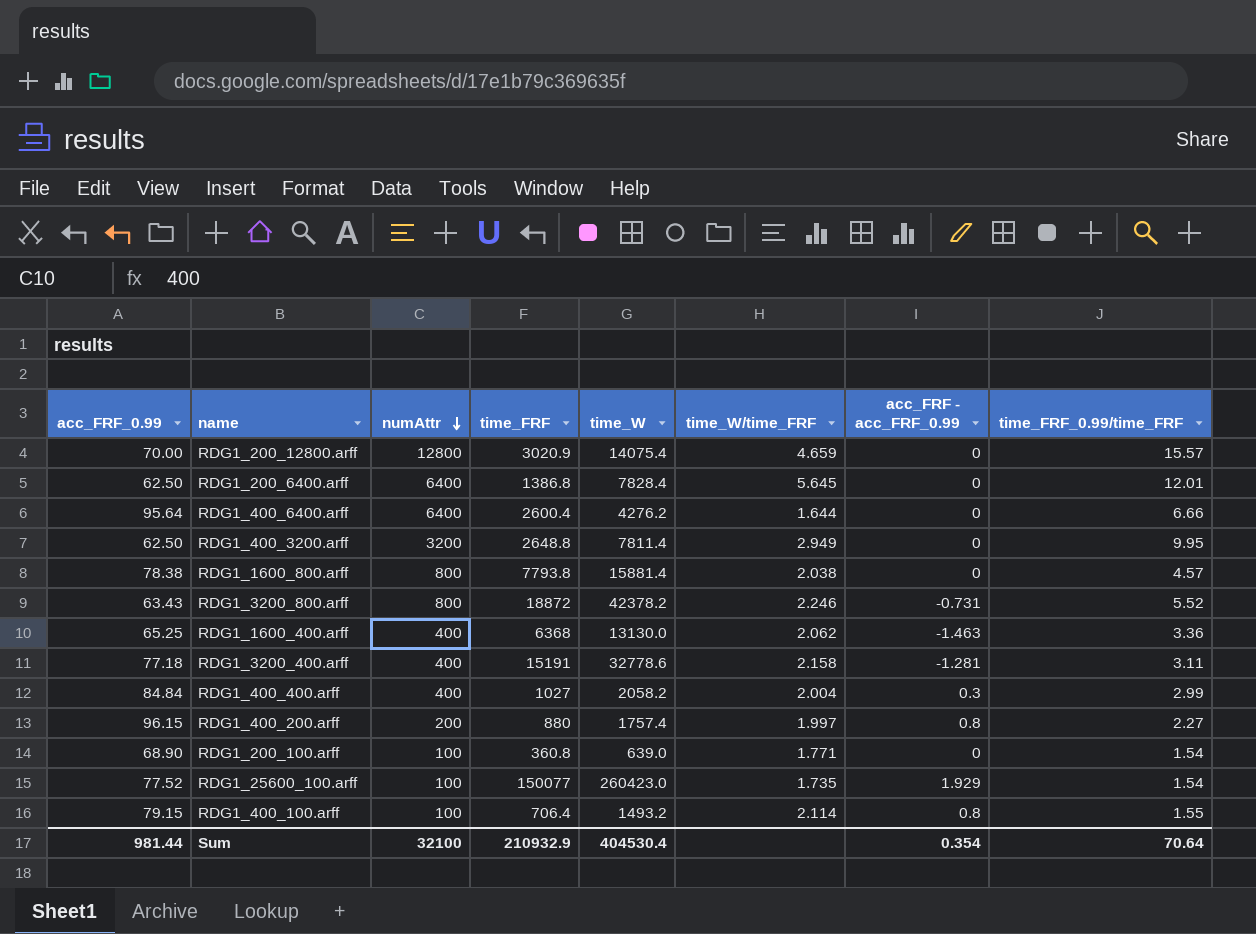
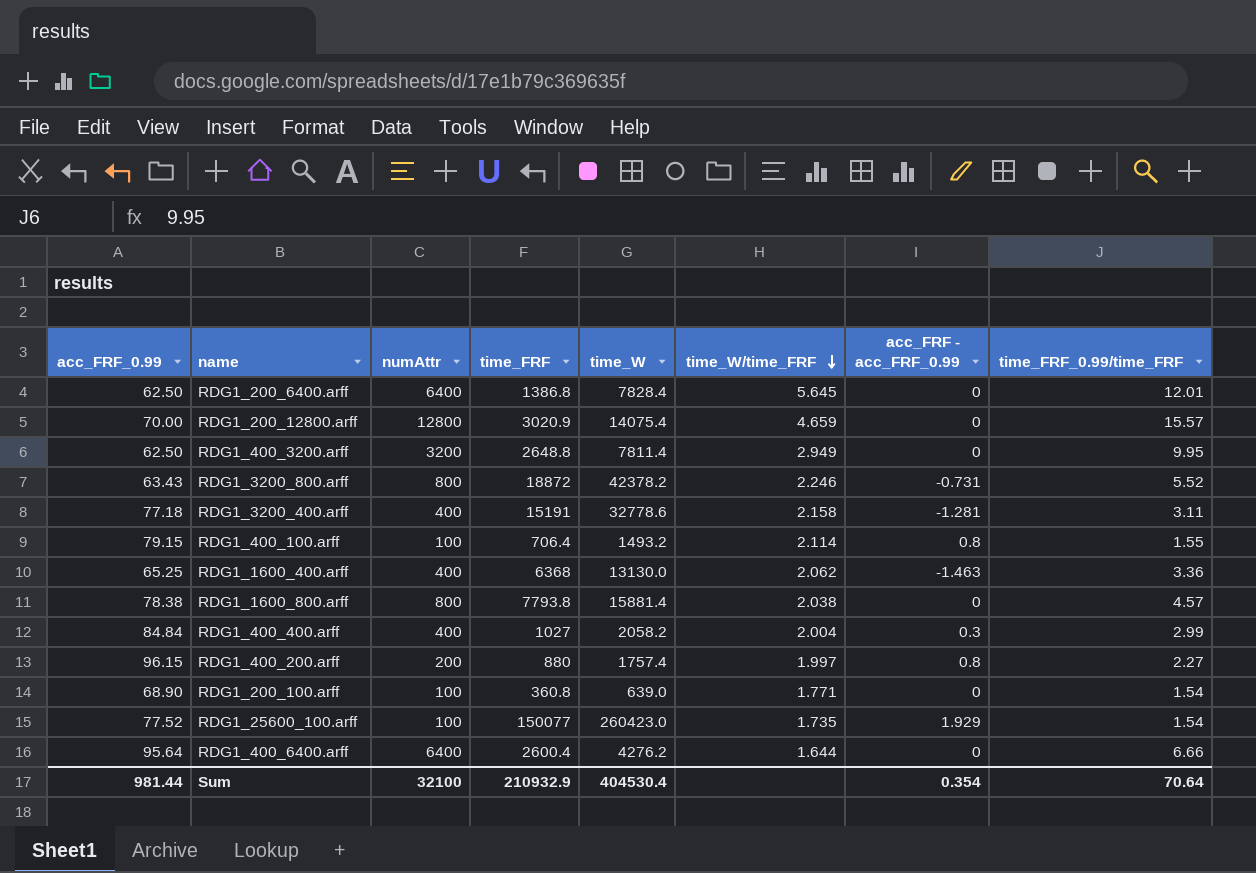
row order: numAttr descending -> time_W/time_FRF descending

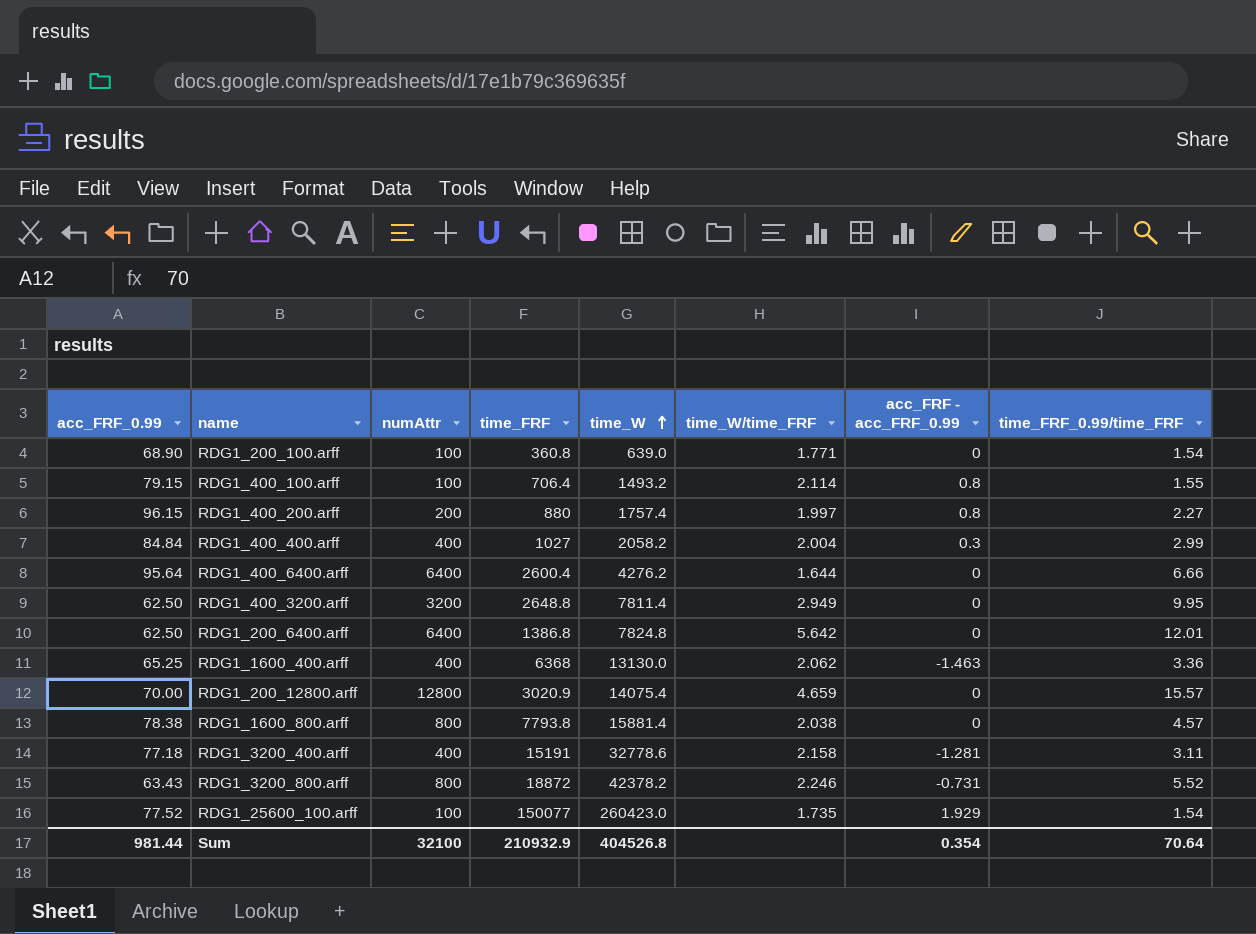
row order: time_W/time_FRF descending -> time_W ascending
RDG1_200_6400.arff | time_W: 7828.4 -> 7824.8
RDG1_200_6400.arff | time_W/time_FRF: 5.645 -> 5.642
Sum | time_W: 404530.4 -> 404526.8

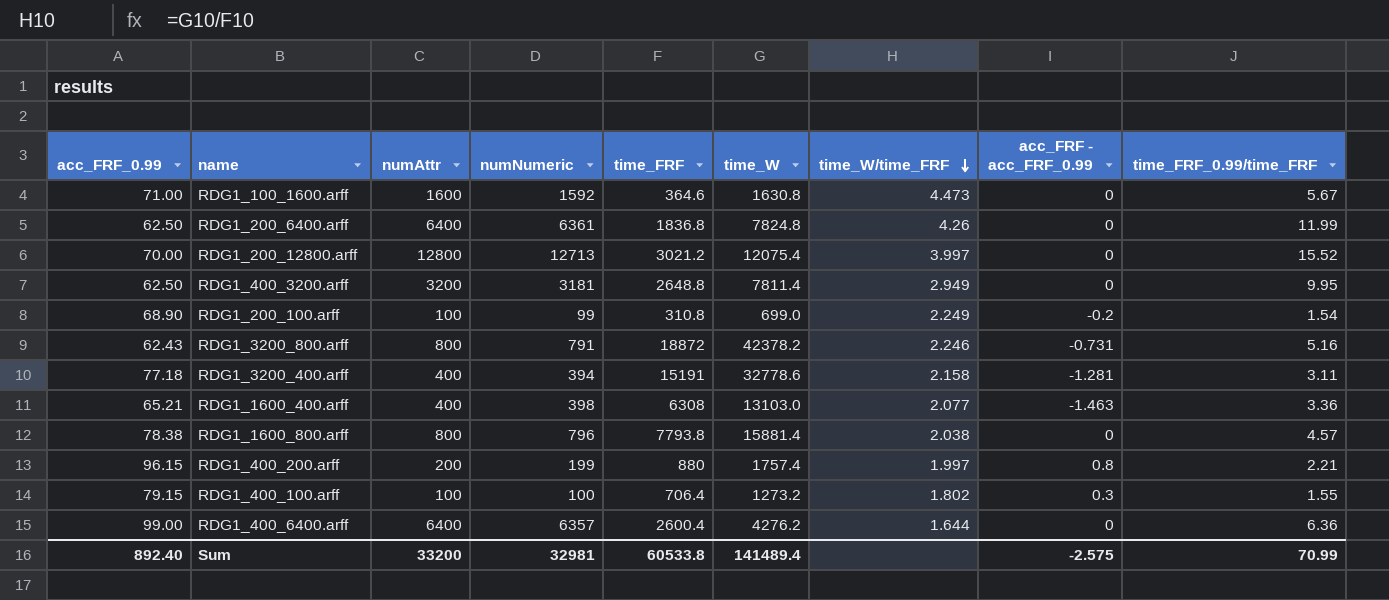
row order: time_W ascending -> time_W/time_FRF descending
column numNumeric | position: none -> 4
row RDG1_400_400.arff: 84.84 | 400 | 1027 | 2058.2 | 2.004 | 0.3 | 2.99 -> none
row RDG1_25600_100.arff: 77.52 | 100 | 150077 | 260423.0 | 1.735 | 1.929 | 1.54 -> none
row RDG1_100_1600.arff: none -> 71.00 | 1600 | 1592 | 364.6 | 1630.8 | 4.473 | 0 | 5.67
RDG1_200_6400.arff | time_FRF: 1386.8 -> 1836.8
RDG1_200_6400.arff | time_W/time_FRF: 5.642 -> 4.26
RDG1_200_6400.arff | time_FRF_0.99/time_FRF: 12.01 -> 11.99
RDG1_200_12800.arff | time_FRF: 3020.9 -> 3021.2
RDG1_200_12800.arff | time_W: 14075.4 -> 12075.4
RDG1_200_12800.arff | time_W/time_FRF: 4.659 -> 3.997
RDG1_200_12800.arff | time_FRF_0.99/time_FRF: 15.57 -> 15.52
RDG1_200_100.arff | time_FRF: 360.8 -> 310.8
RDG1_200_100.arff | time_W: 639.0 -> 699.0
RDG1_200_100.arff | time_W/time_FRF: 1.771 -> 2.249
RDG1_200_100.arff | acc_FRF - acc_FRF_0.99: 0 -> -0.2
RDG1_3200_800.arff | acc_FRF_0.99: 63.43 -> 62.43
RDG1_3200_800.arff | time_FRF_0.99/time_FRF: 5.52 -> 5.16
RDG1_1600_400.arff | acc_FRF_0.99: 65.25 -> 65.21
RDG1_1600_400.arff | time_FRF: 6368 -> 6308
RDG1_1600_400.arff | time_W: 13130.0 -> 13103.0
RDG1_1600_400.arff | time_W/time_FRF: 2.062 -> 2.077
RDG1_400_200.arff | time_FRF_0.99/time_FRF: 2.27 -> 2.21
RDG1_400_100.arff | time_W: 1493.2 -> 1273.2
RDG1_400_100.arff | time_W/time_FRF: 2.114 -> 1.802
RDG1_400_100.arff | acc_FRF - acc_FRF_0.99: 0.8 -> 0.3
RDG1_400_6400.arff | acc_FRF_0.99: 95.64 -> 99.00
RDG1_400_6400.arff | time_FRF_0.99/time_FRF: 6.66 -> 6.36
Sum | acc_FRF_0.99: 981.44 -> 892.40
Sum | numAttr: 32100 -> 33200
Sum | time_FRF: 210932.9 -> 60533.8
Sum | time_W: 404526.8 -> 141489.4
Sum | acc_FRF - acc_FRF_0.99: 0.354 -> -2.575
Sum | time_FRF_0.99/time_FRF: 70.64 -> 70.99

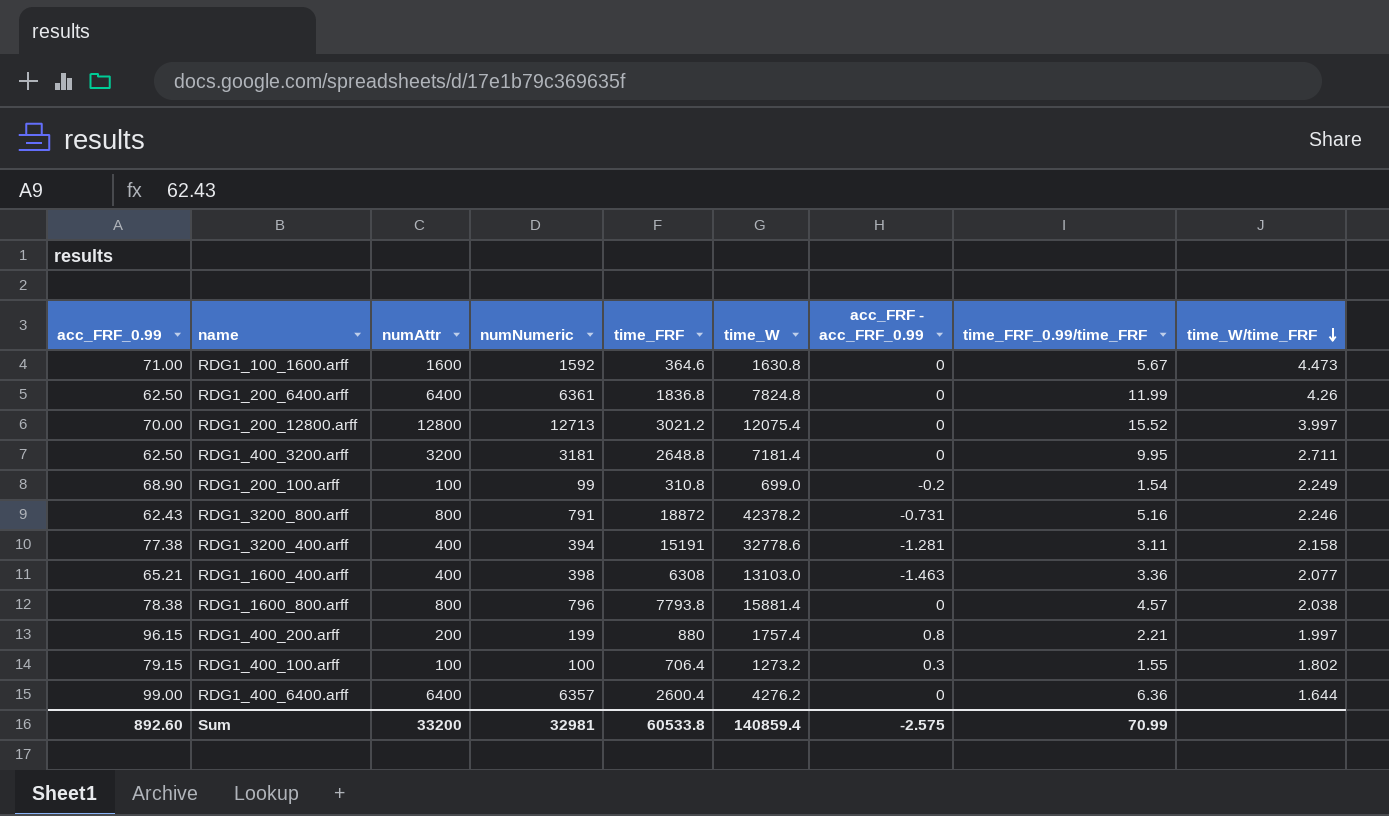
column time_W/time_FRF | position: 7 -> 9
RDG1_400_3200.arff | time_W: 7811.4 -> 7181.4
RDG1_400_3200.arff | time_W/time_FRF: 2.949 -> 2.711
RDG1_3200_400.arff | acc_FRF_0.99: 77.18 -> 77.38
Sum | acc_FRF_0.99: 892.40 -> 892.60
Sum | time_W: 141489.4 -> 140859.4

